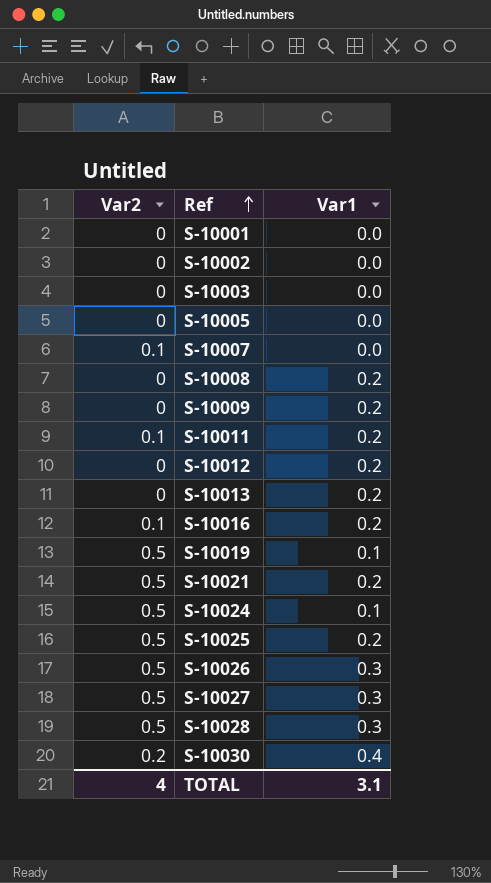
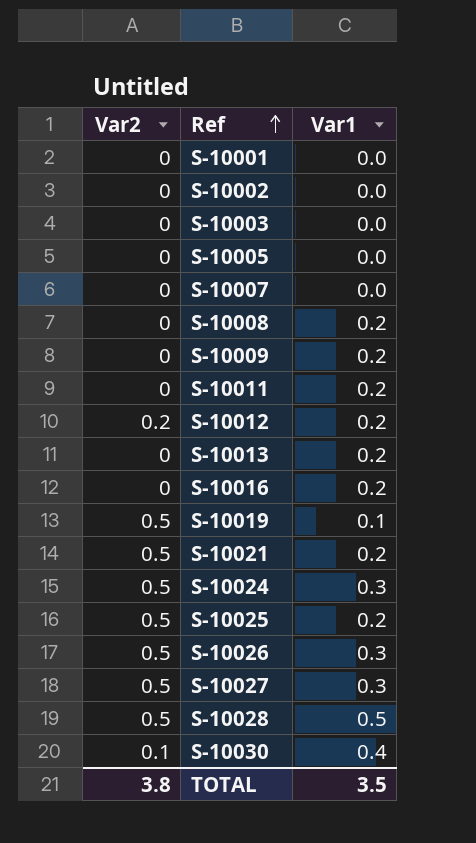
S-10007 | Var2: 0.1 -> 0
S-10011 | Var2: 0.1 -> 0
S-10012 | Var2: 0 -> 0.2
S-10016 | Var2: 0.1 -> 0
S-10024 | Var1: 0.1 -> 0.3
S-10028 | Var1: 0.3 -> 0.5
S-10030 | Var2: 0.2 -> 0.1
TOTAL | Var2: 4 -> 3.8
TOTAL | Var1: 3.1 -> 3.5

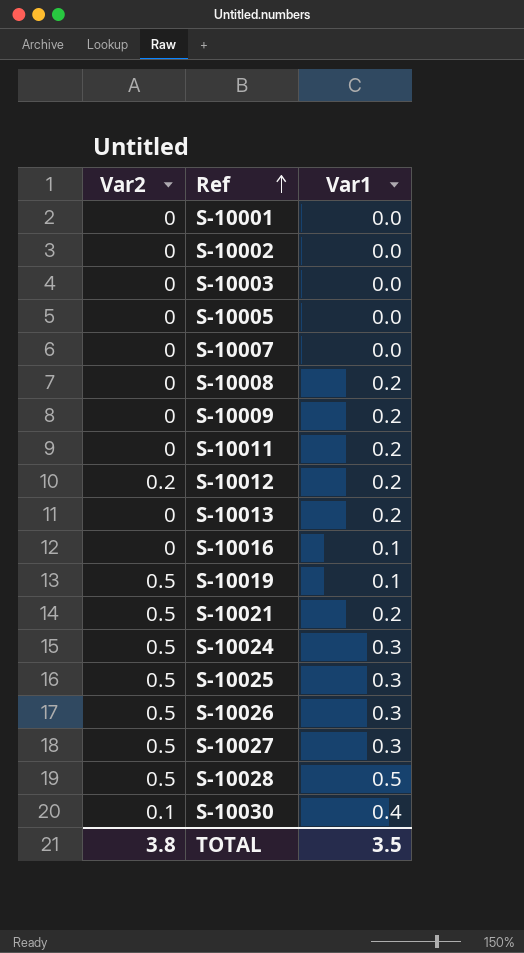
S-10016 | Var1: 0.2 -> 0.1
S-10025 | Var1: 0.2 -> 0.3

